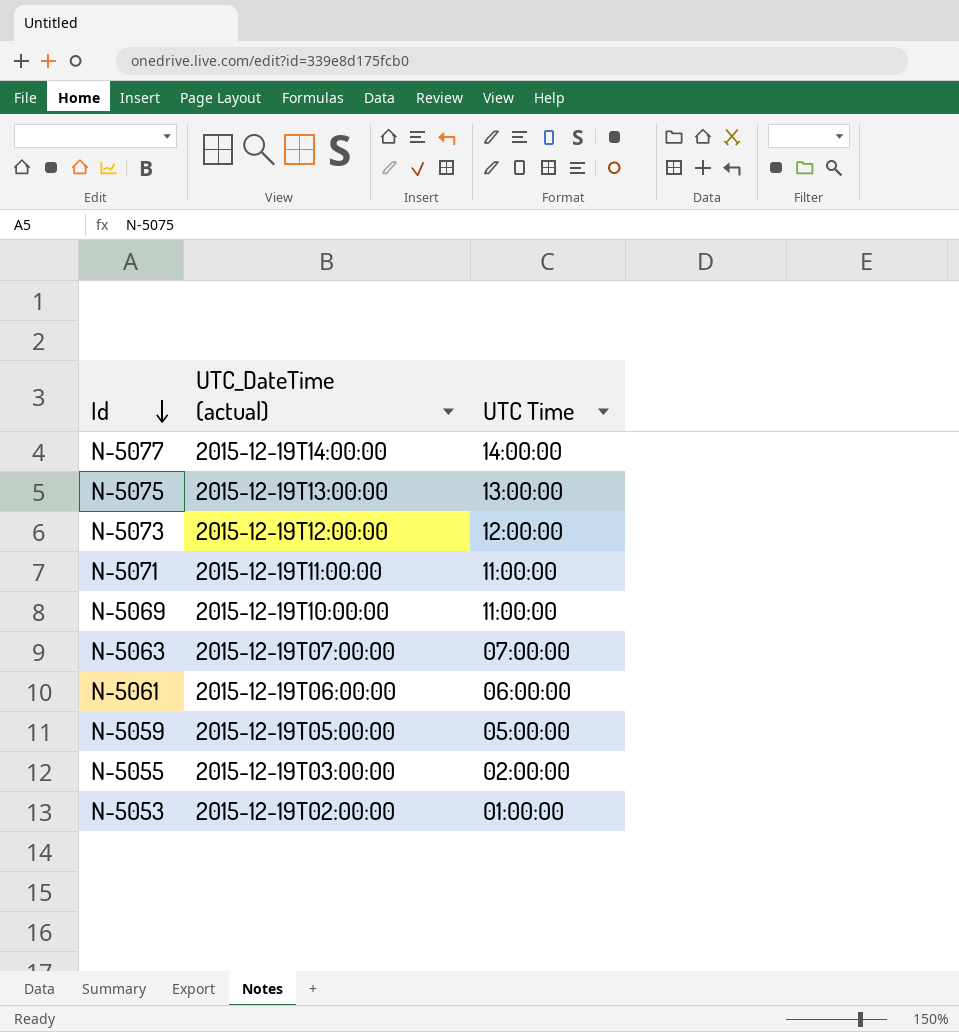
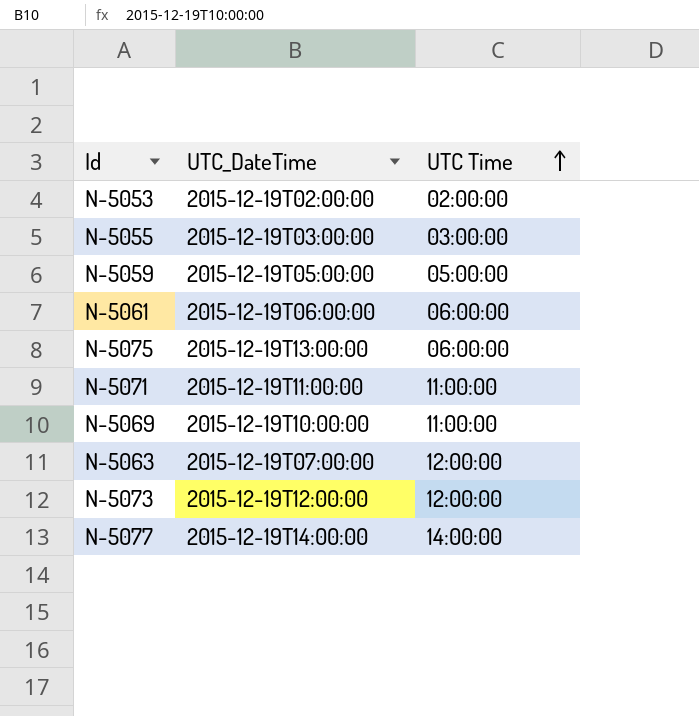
row order: Id descending -> UTC Time ascending
column name: UTC_DateTime (actual) -> UTC_DateTime
N-5053 | UTC Time: 01:00:00 -> 02:00:00
N-5055 | UTC Time: 02:00:00 -> 03:00:00
N-5075 | UTC Time: 13:00:00 -> 06:00:00
N-5063 | UTC Time: 07:00:00 -> 12:00:00

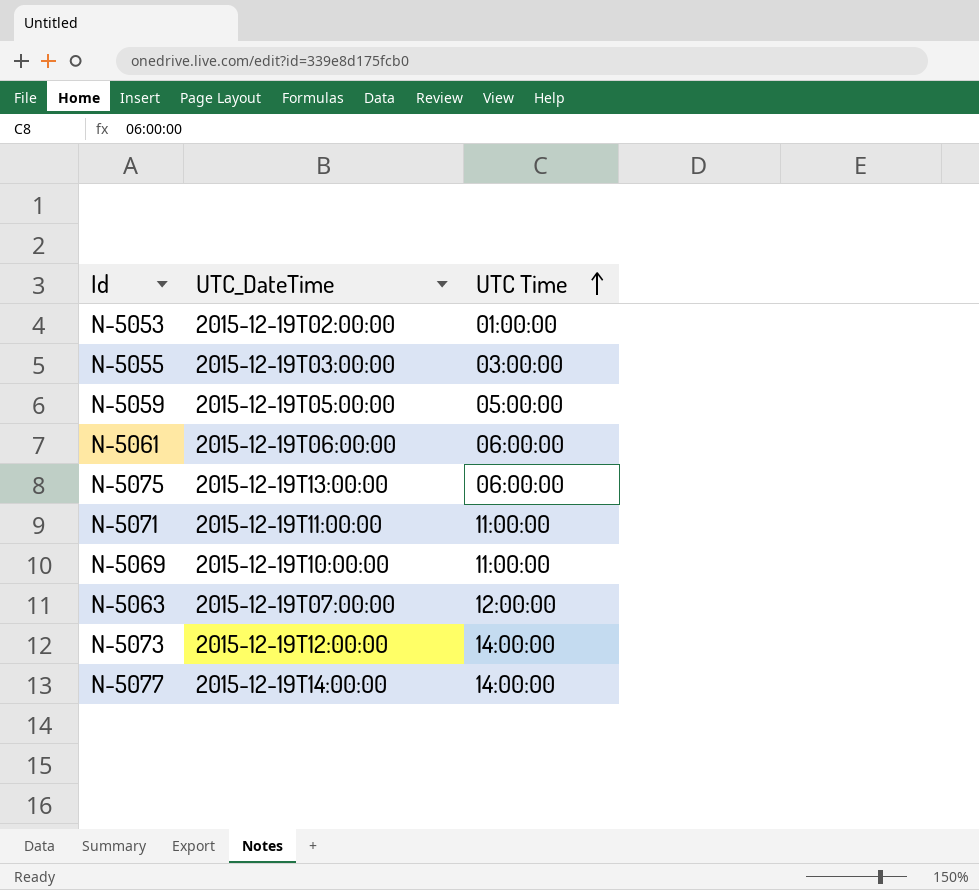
N-5053 | UTC Time: 02:00:00 -> 01:00:00
N-5073 | UTC Time: 12:00:00 -> 14:00:00

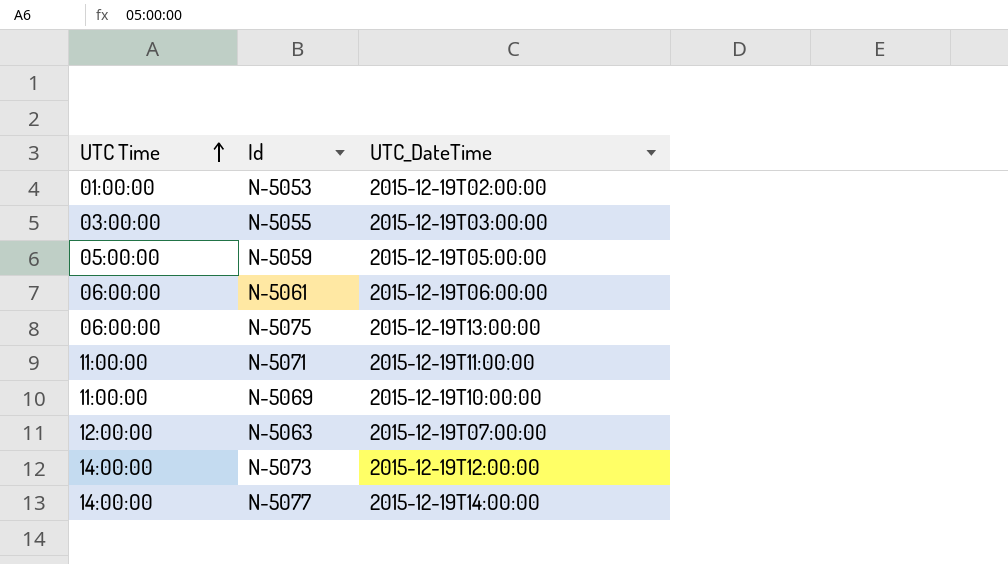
column UTC Time | position: 3 -> 1

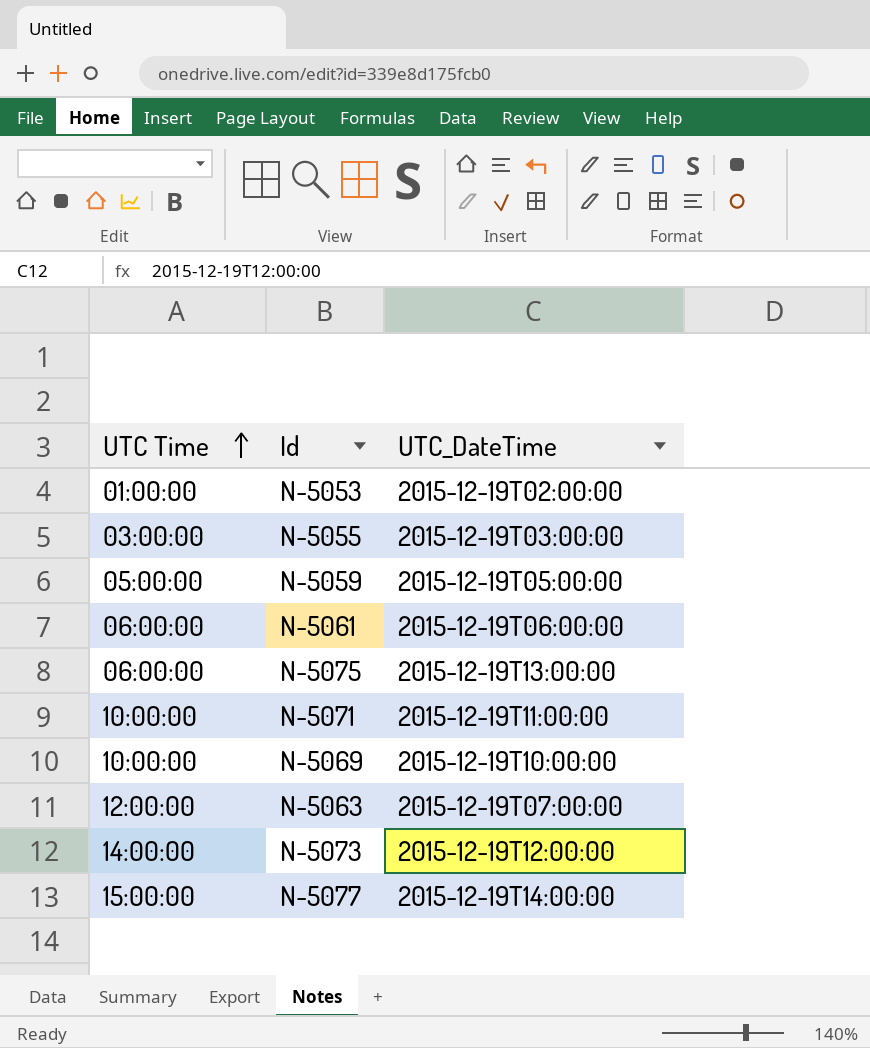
N-5071 | UTC Time: 11:00:00 -> 10:00:00
N-5069 | UTC Time: 11:00:00 -> 10:00:00
N-5077 | UTC Time: 14:00:00 -> 15:00:00

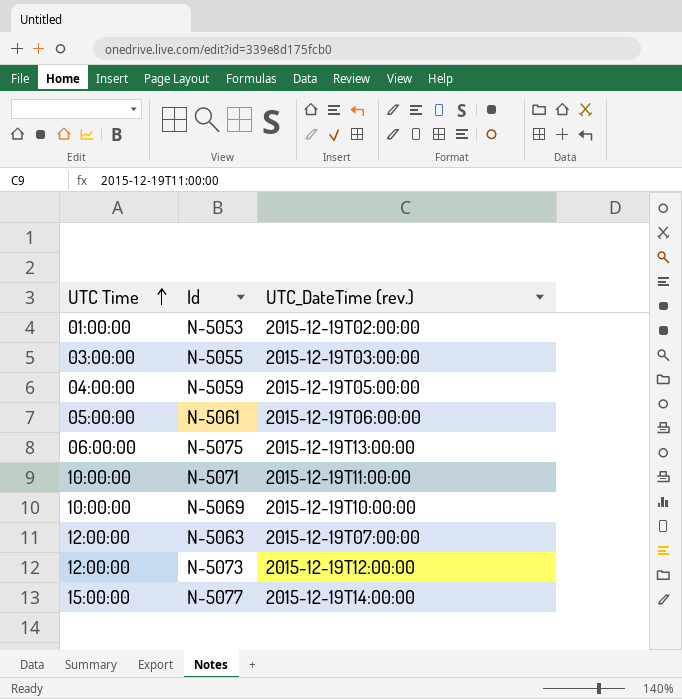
column name: UTC_DateTime -> UTC_DateTime (rev.)
N-5059 | UTC Time: 05:00:00 -> 04:00:00
N-5061 | UTC Time: 06:00:00 -> 05:00:00
N-5073 | UTC Time: 14:00:00 -> 12:00:00

